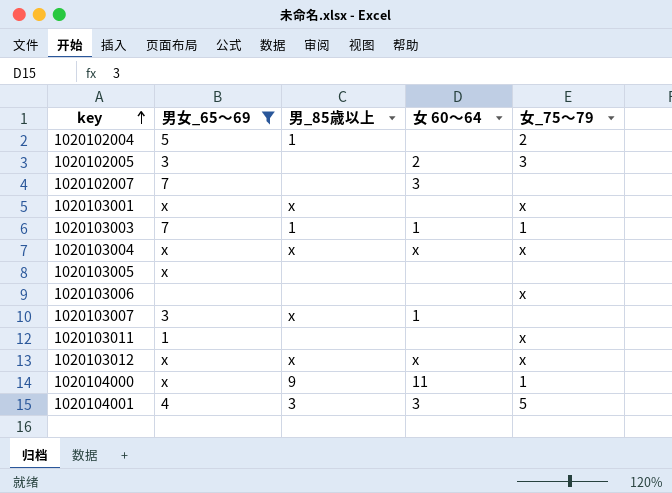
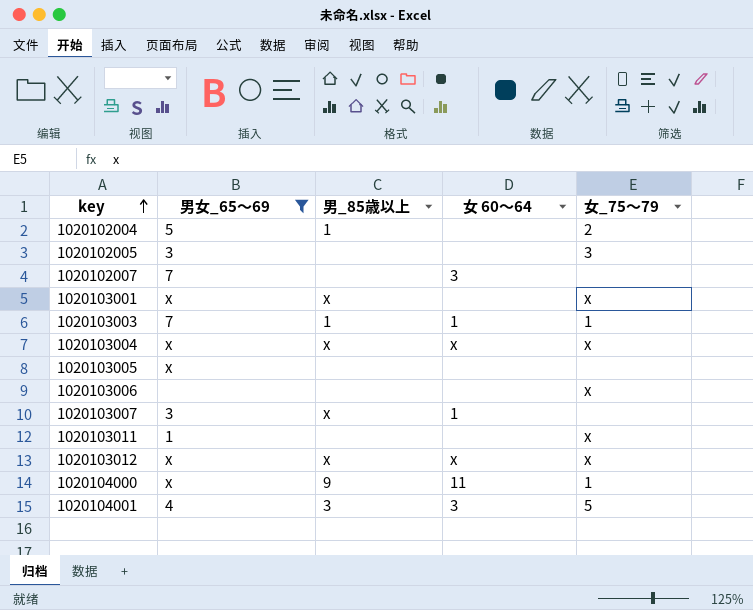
1020102005 | 女 60～64: 2 -> none

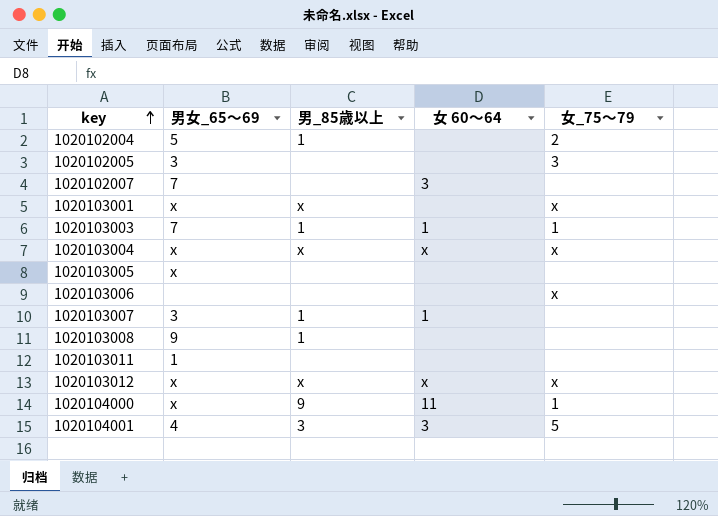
filter: 男女_65～69 != 9 -> none
1020103007 | 男_85歳以上: x -> 1
1020103011 | 女_75～79: x -> none

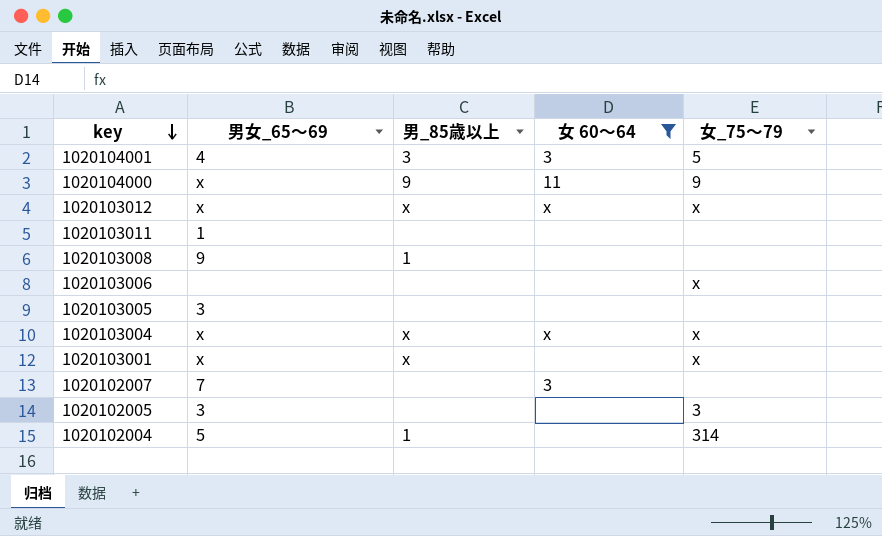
filter: none -> 女 60～64 != 1
row order: key ascending -> key descending
1020104000 | 女_75～79: 1 -> 9
1020103005 | 男女_65～69: x -> 3
1020102004 | 女_75～79: 2 -> 314

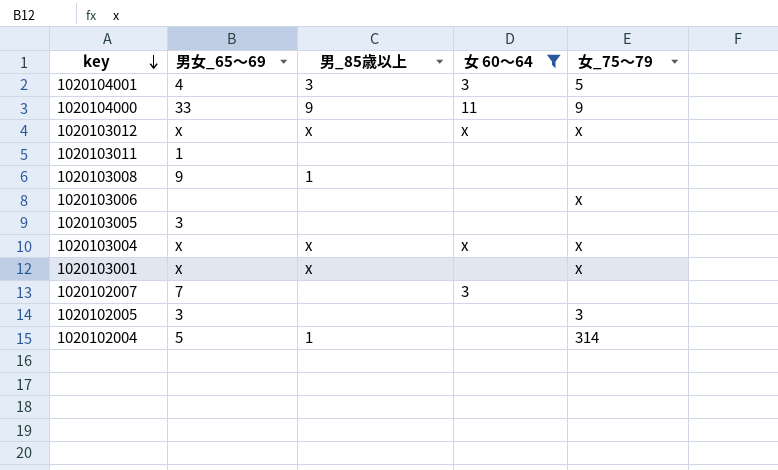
1020104000 | 男女_65～69: x -> 33

